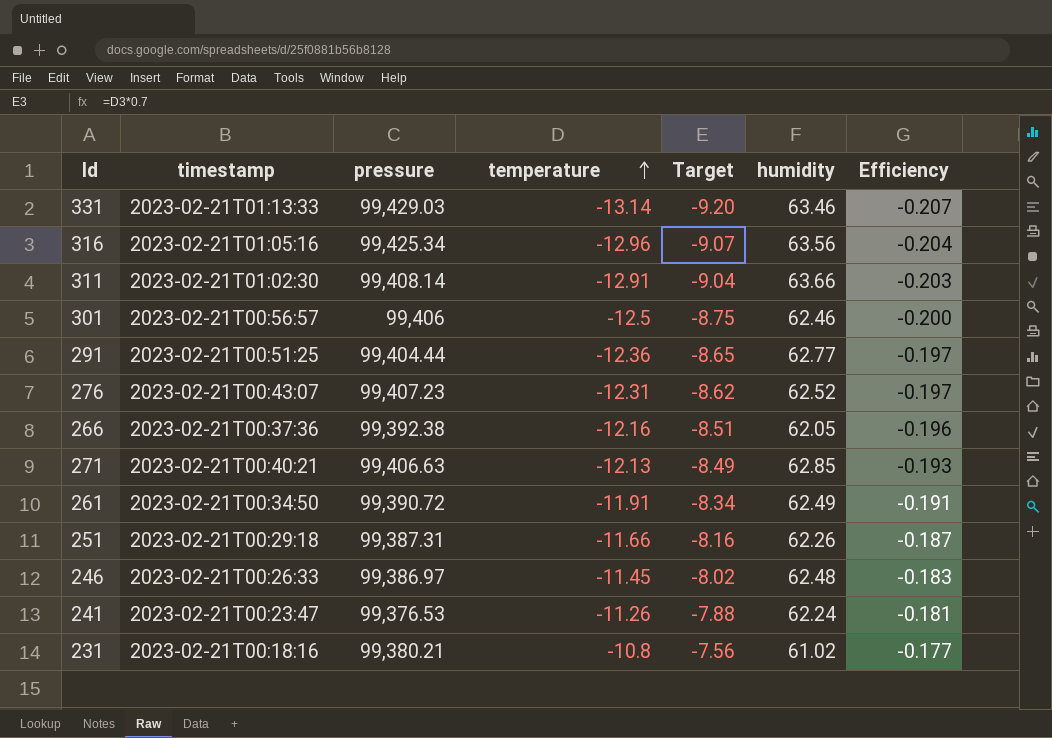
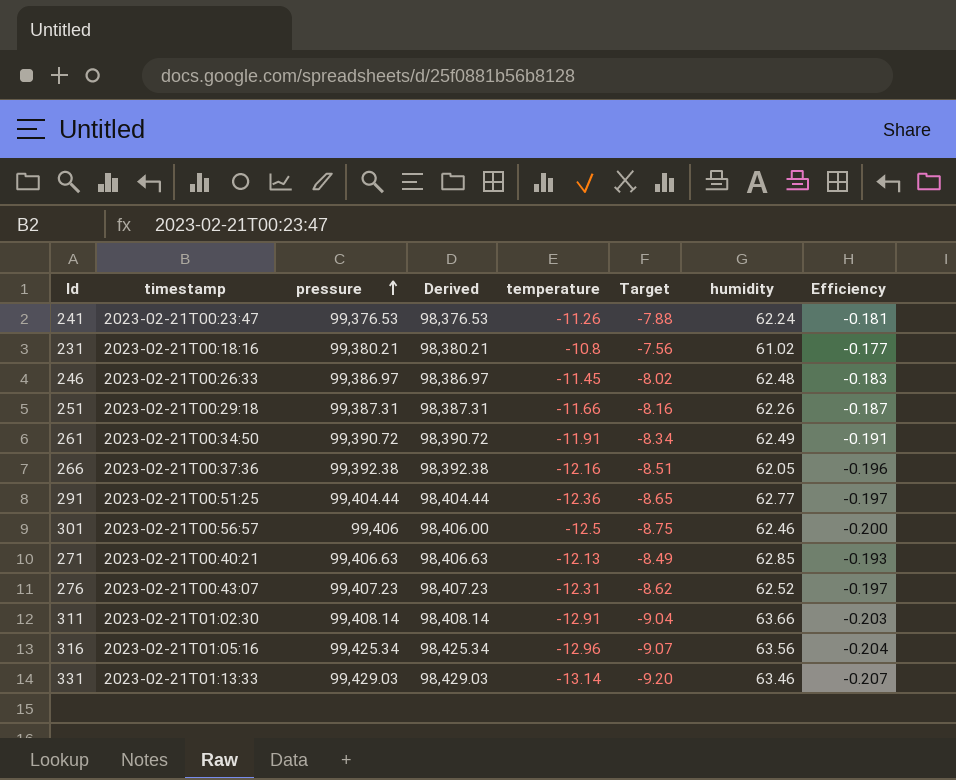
row order: temperature ascending -> pressure ascending
column Derived | formula: none -> [pressure] - 1000

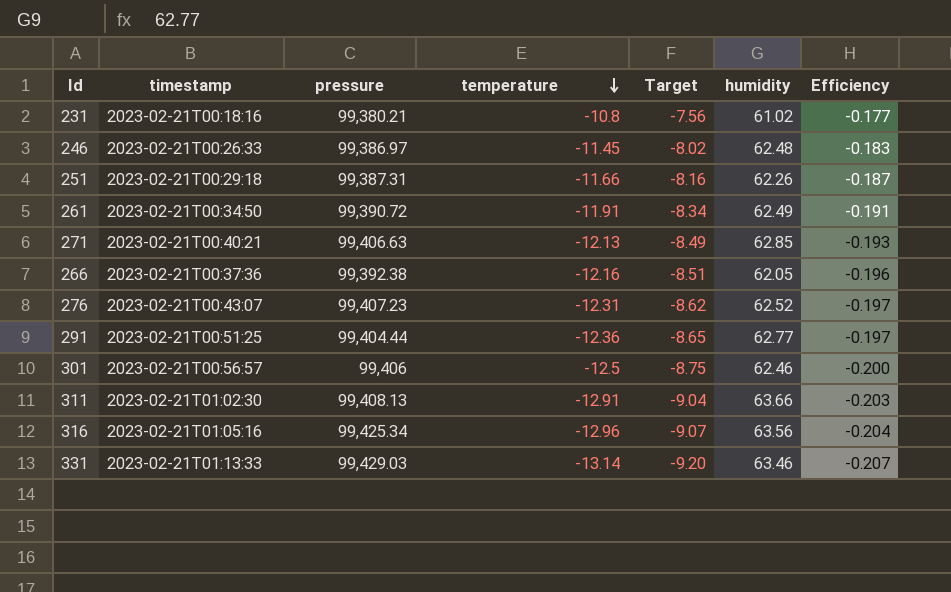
row order: pressure ascending -> temperature descending
column Derived | formula: [pressure] - 1000 -> none
row 241: 2023-02-21T00:23:47 | 99,376.53 | 98,376.53 | -11.26 | -7.88 | 62.24 | -0.181 -> none
311 | pressure: 99,408.14 -> 99,408.13

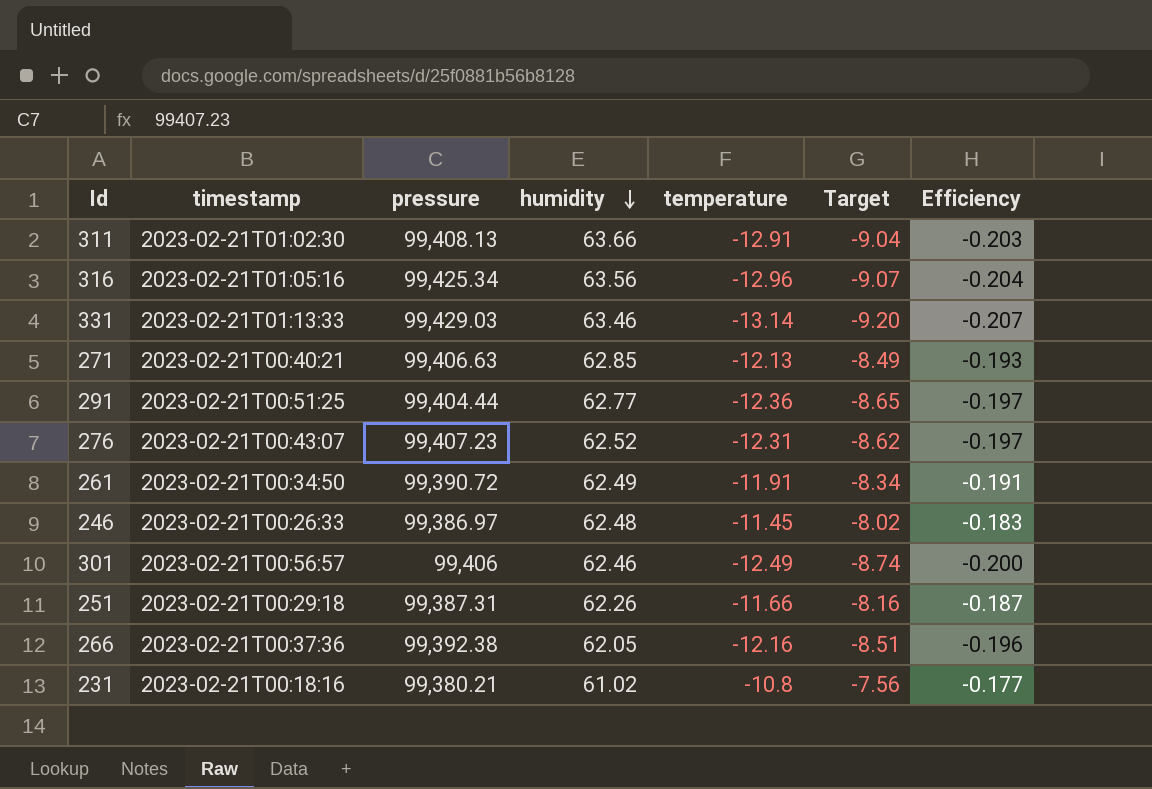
row order: temperature descending -> humidity descending
column humidity | position: 6 -> 4
301 | temperature: -12.5 -> -12.49
301 | Target: -8.75 -> -8.74

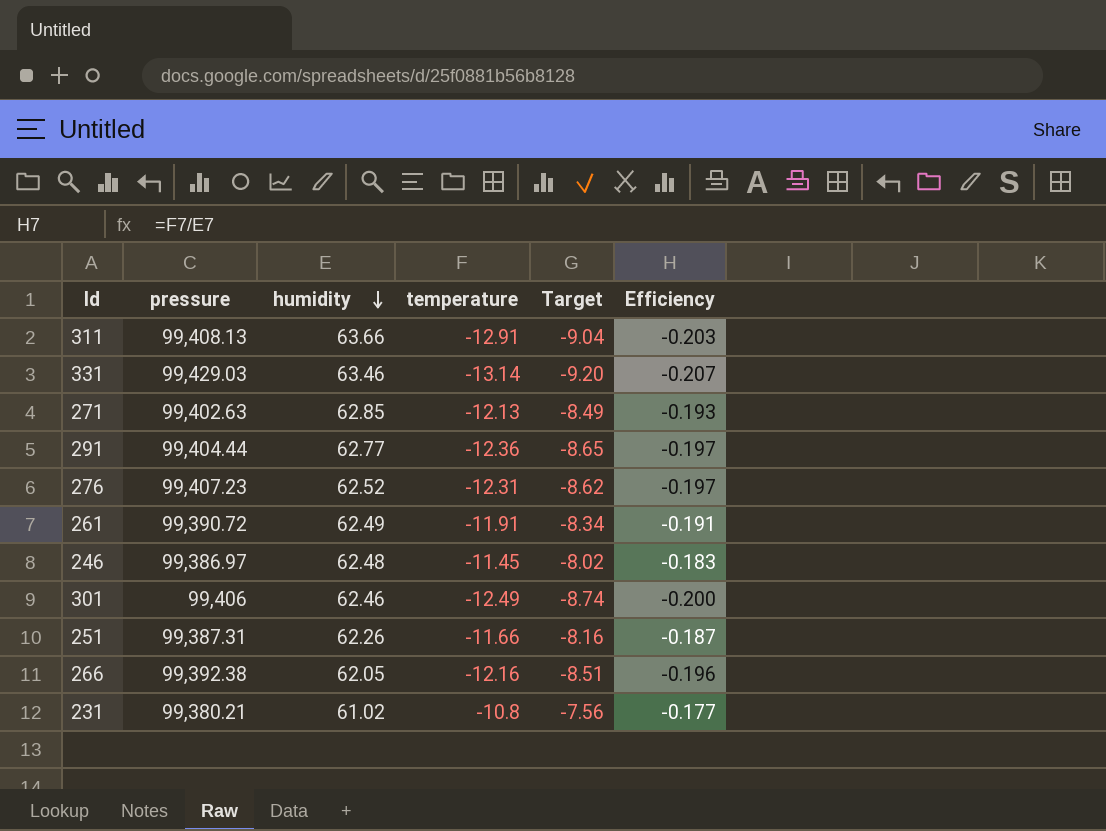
column timestamp | position: 2 -> none
row 316: 2023-02-21T01:05:16 | 99,425.34 | 63.56 | -12.96 | -9.07 | -0.204 -> none
271 | pressure: 99,406.63 -> 99,402.63

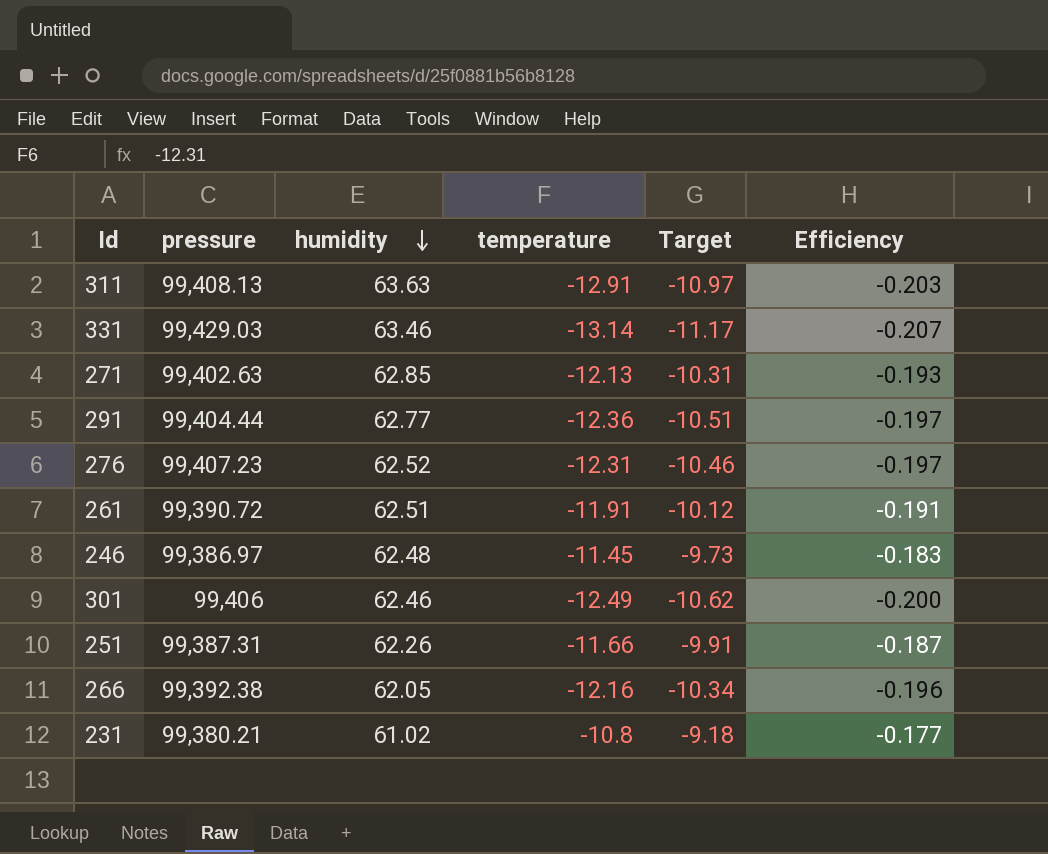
column Target | formula: [temperature] * 0.7 -> [temperature] * 0.85
311 | humidity: 63.66 -> 63.63
261 | humidity: 62.49 -> 62.51

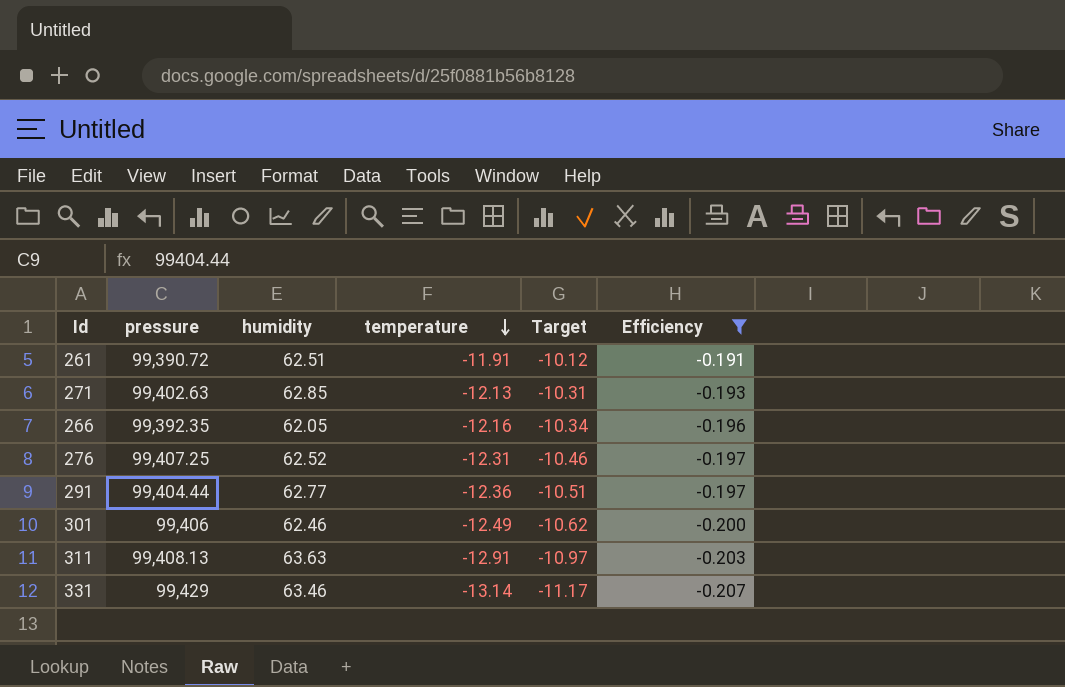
filter: none -> Efficiency <= -0.191
row order: humidity descending -> temperature descending
266 | pressure: 99,392.38 -> 99,392.35
276 | pressure: 99,407.23 -> 99,407.25
331 | pressure: 99,429.03 -> 99,429

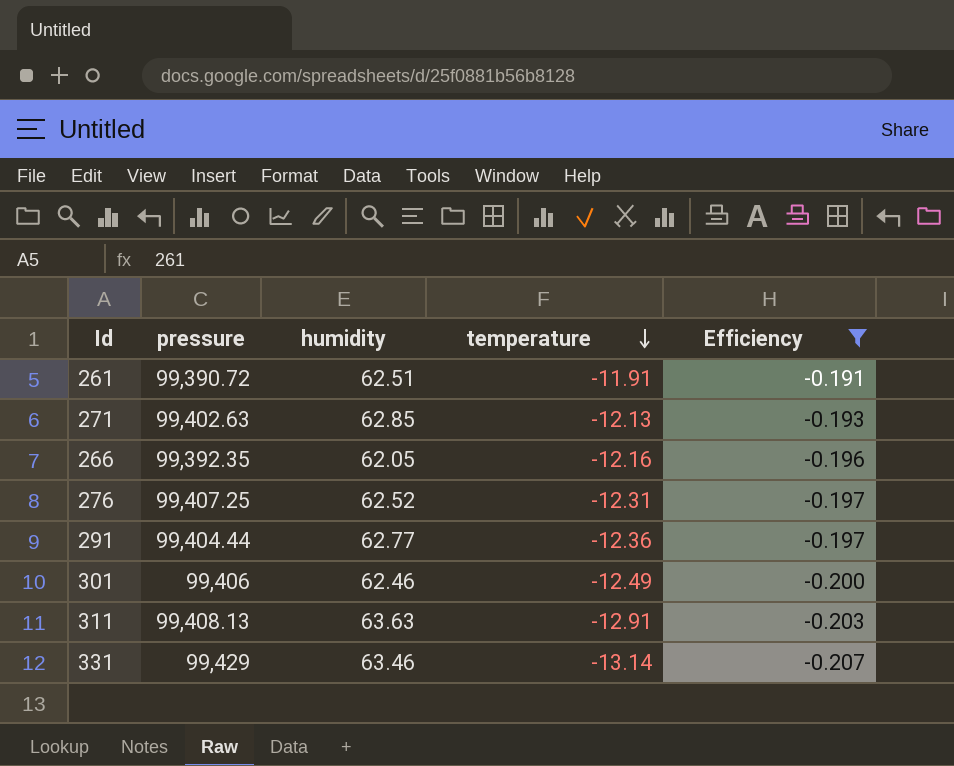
column Target | formula: [temperature] * 0.85 -> none

